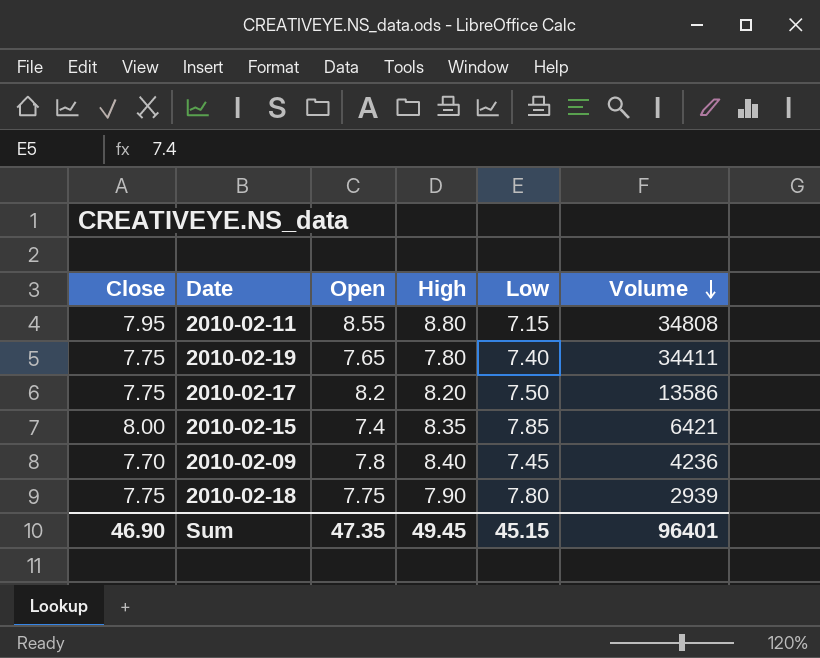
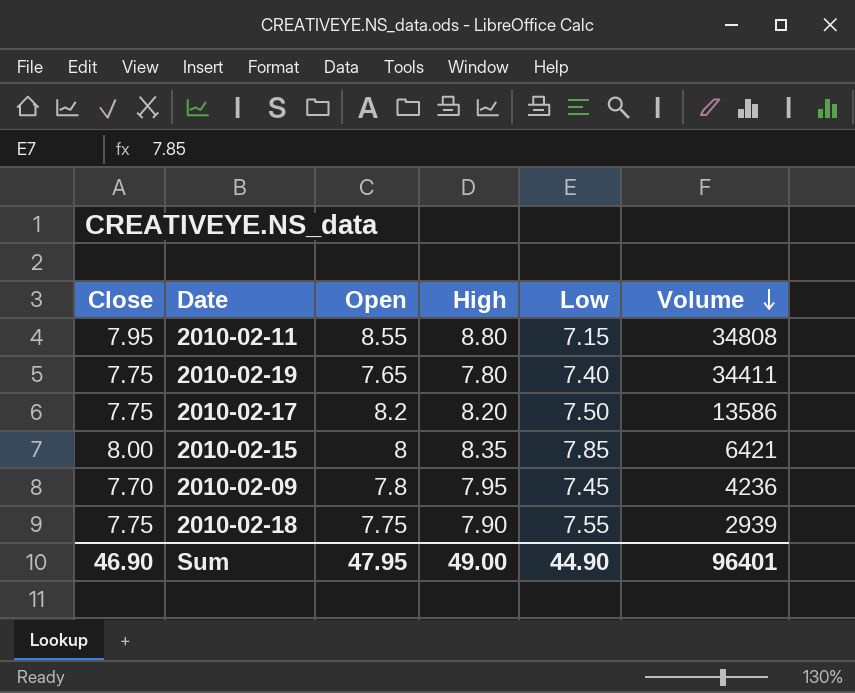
2010-02-15 | Open: 7.4 -> 8
2010-02-09 | High: 8.40 -> 7.95
2010-02-18 | Low: 7.80 -> 7.55
Sum | Open: 47.35 -> 47.95
Sum | High: 49.45 -> 49.00
Sum | Low: 45.15 -> 44.90

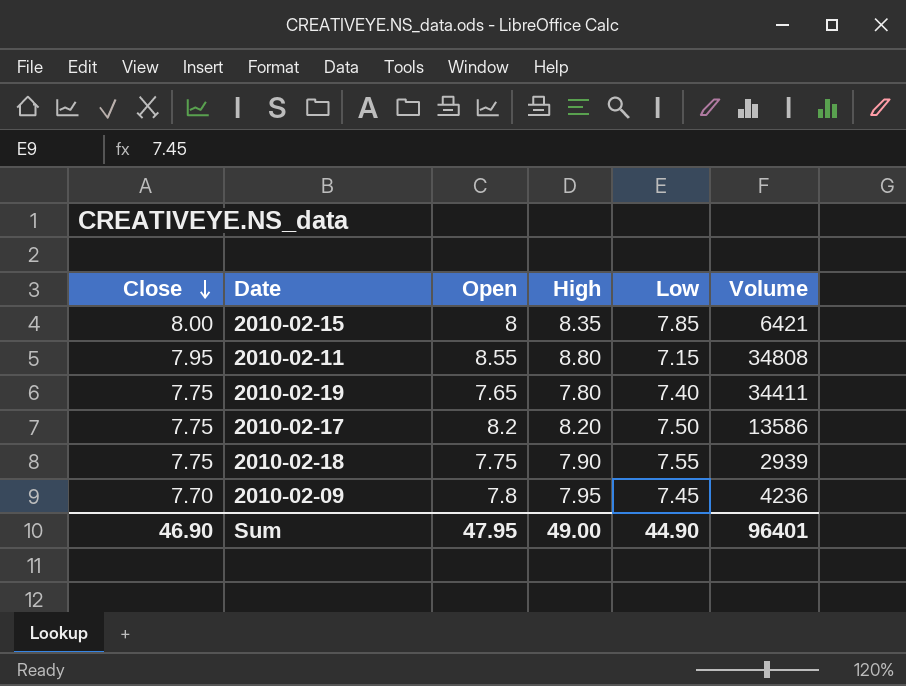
row order: Volume descending -> Close descending

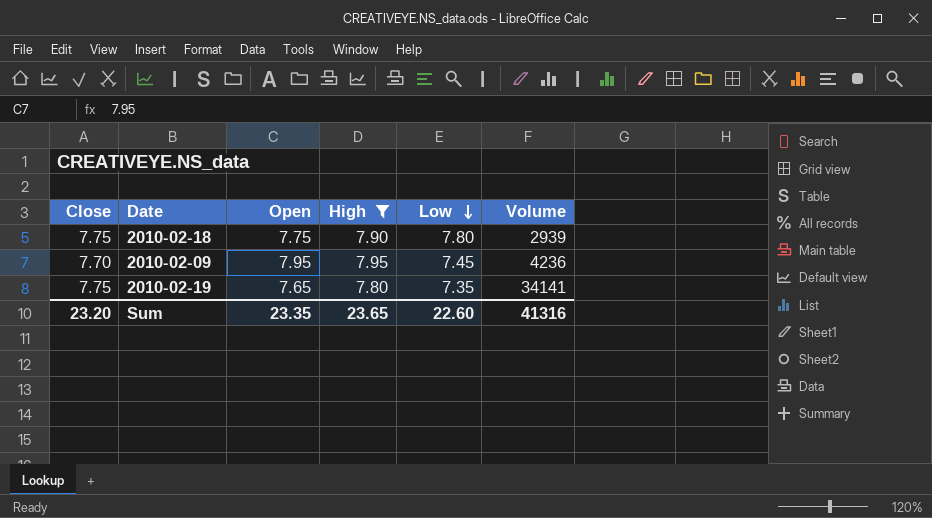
filter: none -> High <= 7.95
row order: Close descending -> Low descending
2010-02-18 | Low: 7.55 -> 7.80
2010-02-09 | Open: 7.8 -> 7.95
2010-02-19 | Low: 7.40 -> 7.35
2010-02-19 | Volume: 34411 -> 34141
Sum | Close: 46.90 -> 23.20
Sum | Open: 47.95 -> 23.35
Sum | High: 49.00 -> 23.65
Sum | Low: 44.90 -> 22.60
Sum | Volume: 96401 -> 41316

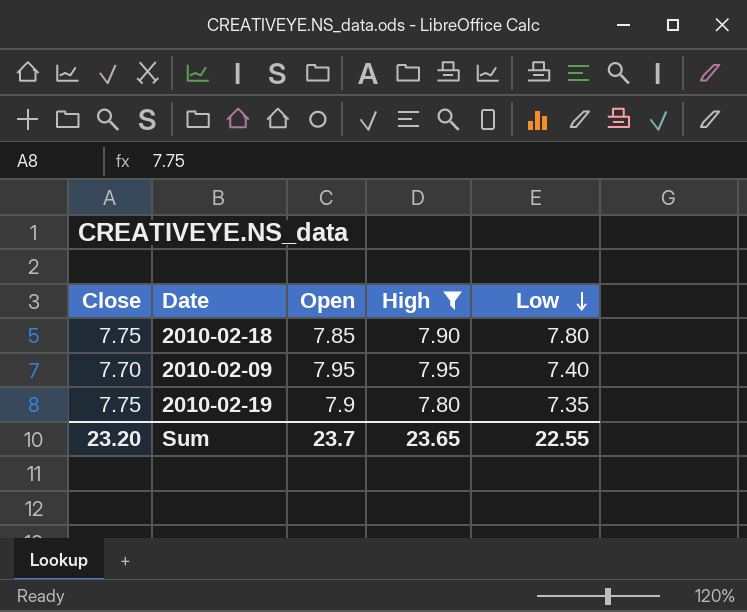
column Volume | position: 6 -> none
2010-02-18 | Open: 7.75 -> 7.85
2010-02-09 | Low: 7.45 -> 7.40
2010-02-19 | Open: 7.65 -> 7.9
Sum | Open: 23.35 -> 23.7
Sum | Low: 22.60 -> 22.55

